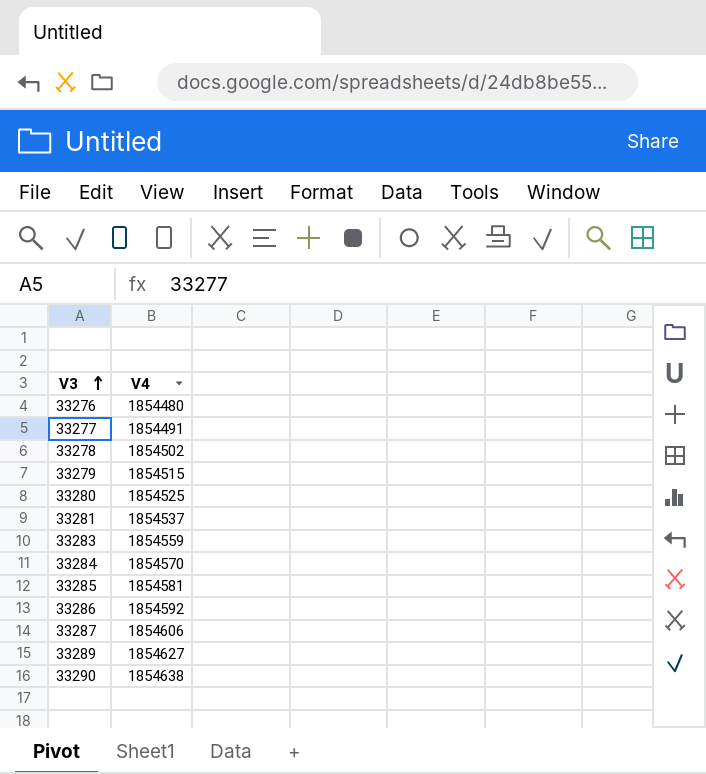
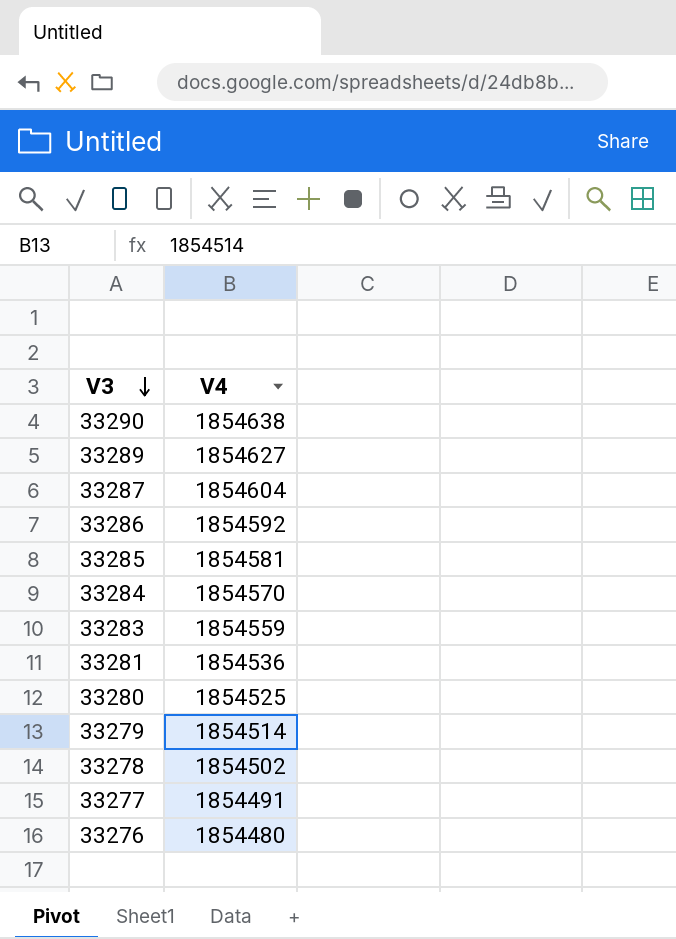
row order: V3 ascending -> V3 descending
33287 | V4: 1854606 -> 1854604
33281 | V4: 1854537 -> 1854536
33279 | V4: 1854515 -> 1854514

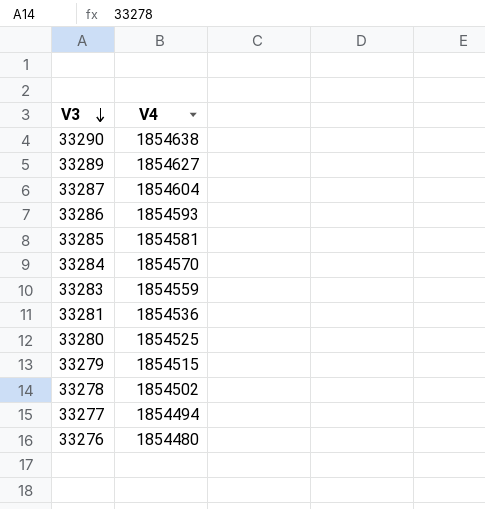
33286 | V4: 1854592 -> 1854593
33279 | V4: 1854514 -> 1854515
33277 | V4: 1854491 -> 1854494

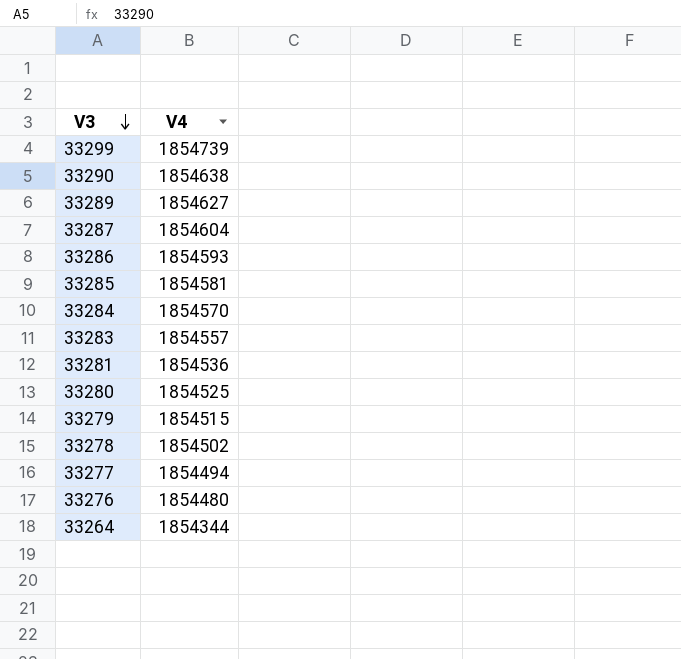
row 33299: none -> 1854739
33283 | V4: 1854559 -> 1854557
row 33264: none -> 1854344

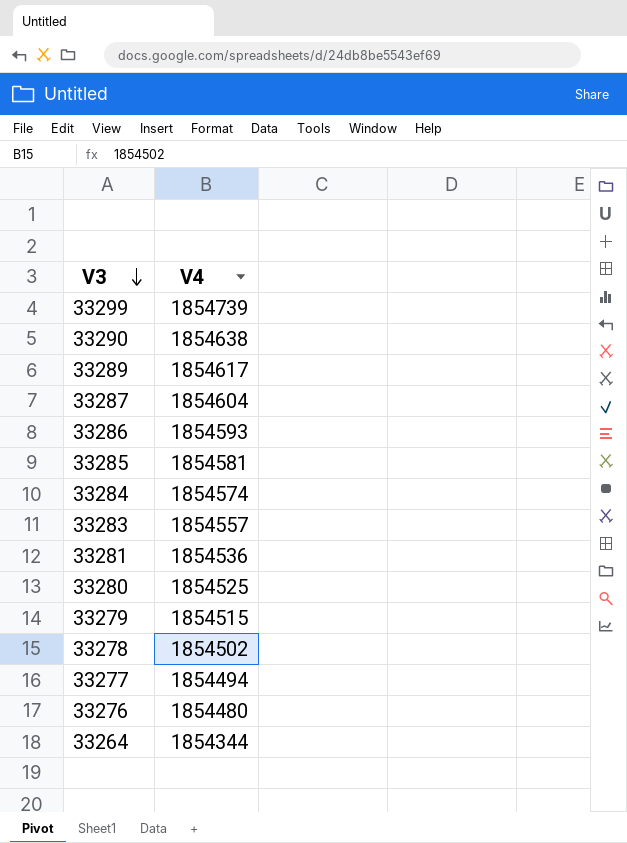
33289 | V4: 1854627 -> 1854617
33284 | V4: 1854570 -> 1854574

